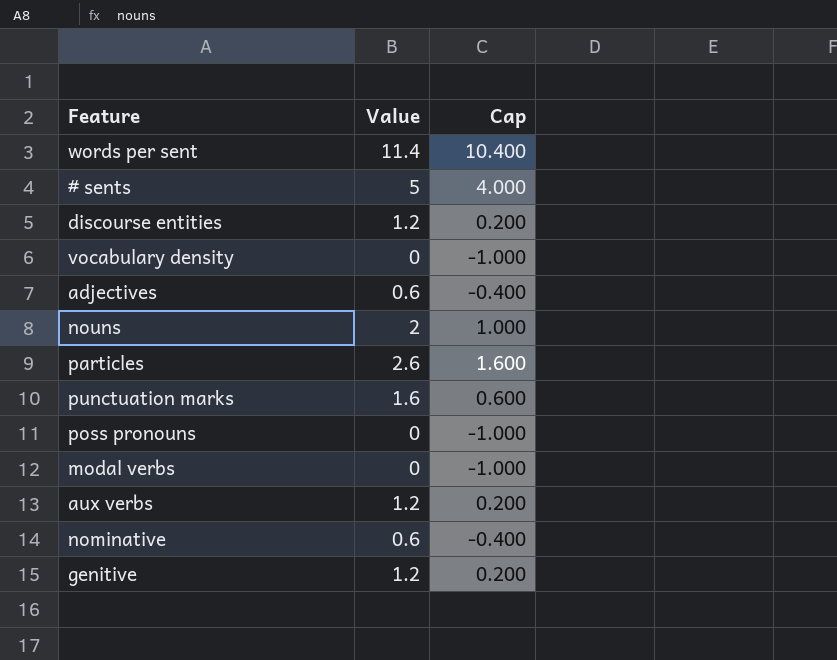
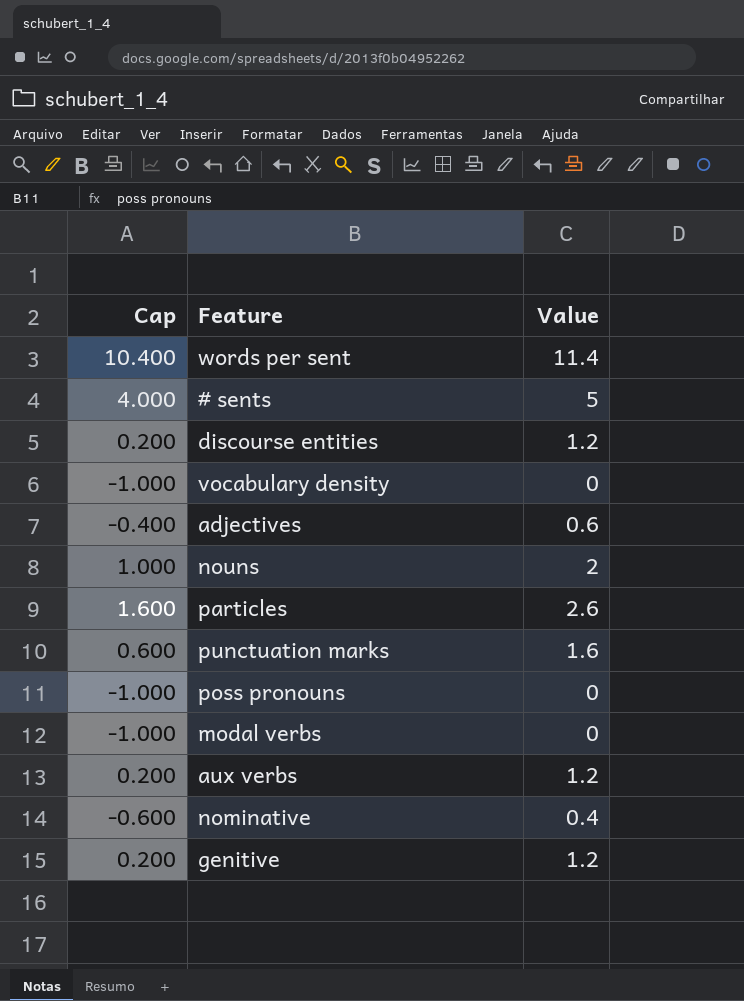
column Cap | position: 3 -> 1
nominative | Cap: -0.400 -> -0.600
nominative | Value: 0.6 -> 0.4

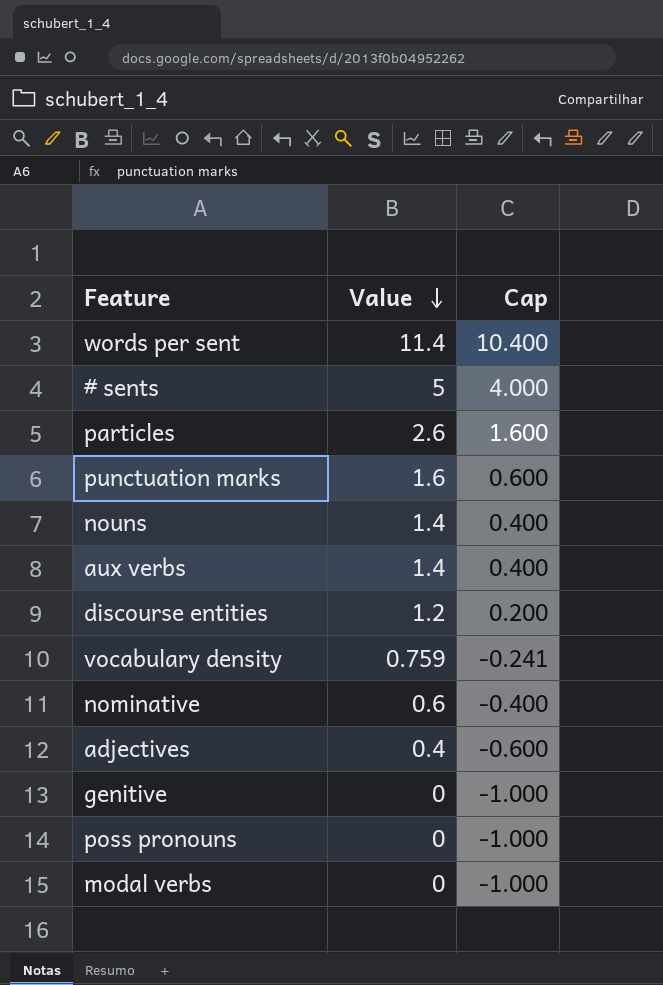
row order: none -> Value descending
column Cap | position: 1 -> 3
nouns | Value: 2 -> 1.4
nouns | Cap: 1.000 -> 0.400
aux verbs | Value: 1.2 -> 1.4
aux verbs | Cap: 0.200 -> 0.400
vocabulary density | Value: 0 -> 0.759
vocabulary density | Cap: -1.000 -> -0.241
nominative | Value: 0.4 -> 0.6
nominative | Cap: -0.600 -> -0.400
adjectives | Value: 0.6 -> 0.4
adjectives | Cap: -0.400 -> -0.600
genitive | Value: 1.2 -> 0
genitive | Cap: 0.200 -> -1.000

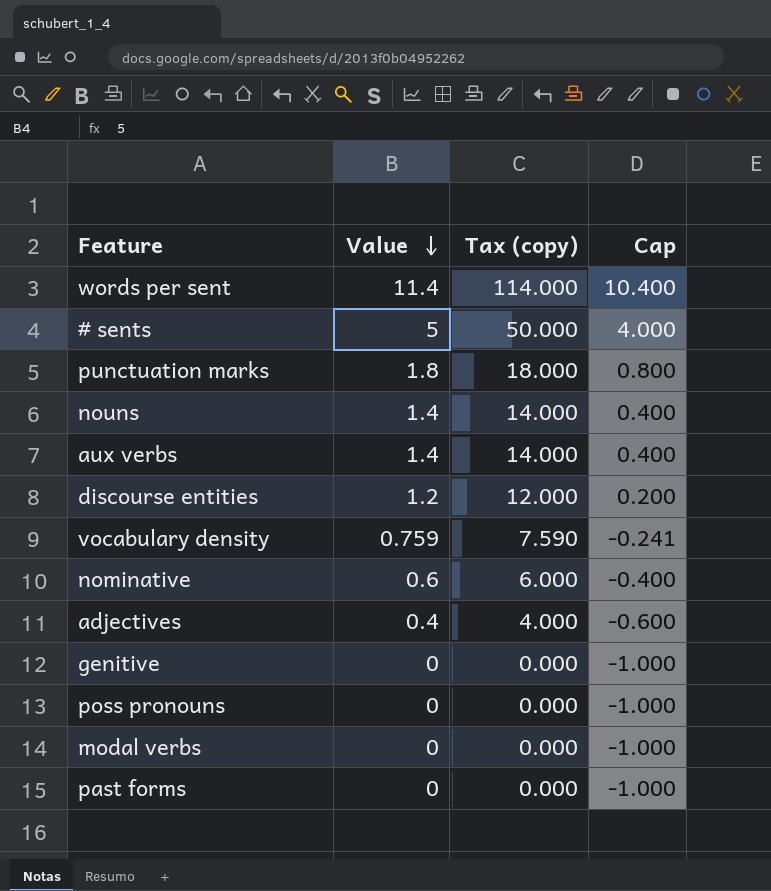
column Tax (copy) | formula: none -> [Value] * 10
row particles: 2.6 | 1.600 -> none
punctuation marks | Value: 1.6 -> 1.8
punctuation marks | Cap: 0.600 -> 0.800
row past forms: none -> 0 | 0.000 | -1.000

